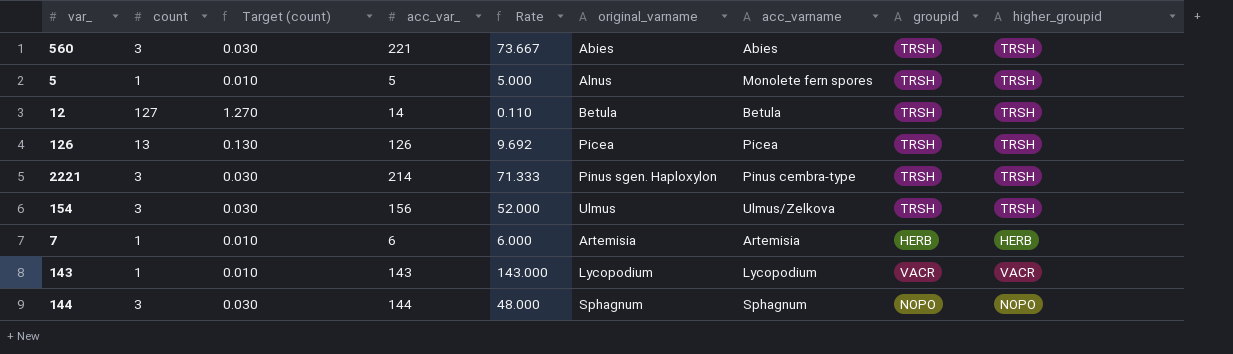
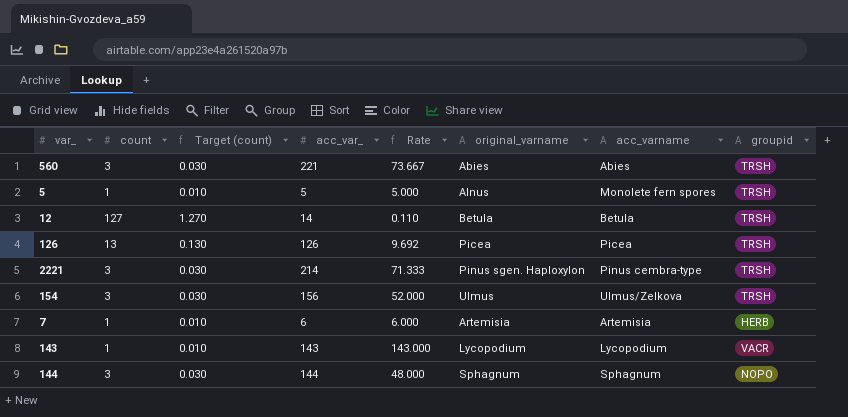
column higher_groupid | position: 9 -> none

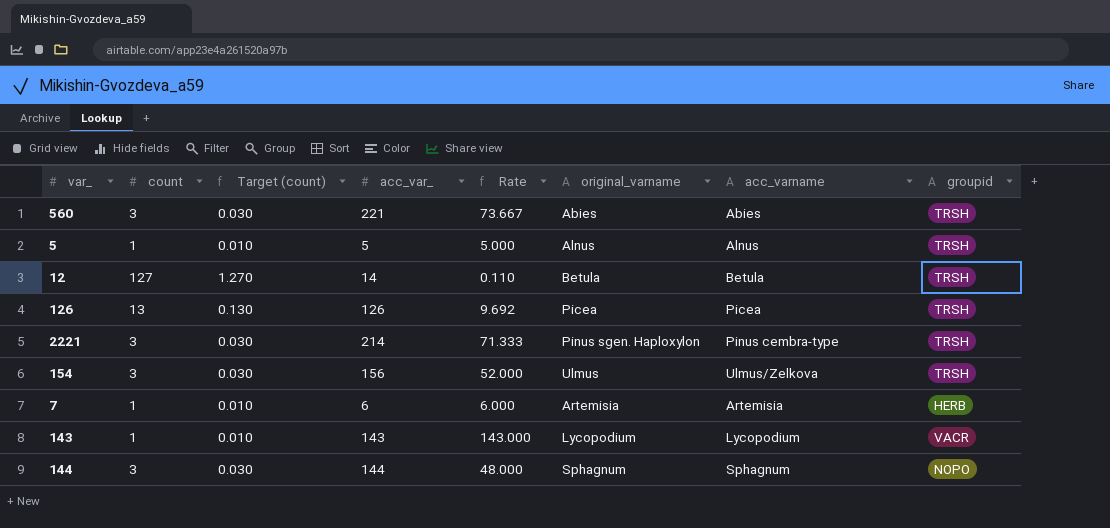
5 | acc_varname: Monolete fern spores -> Alnus

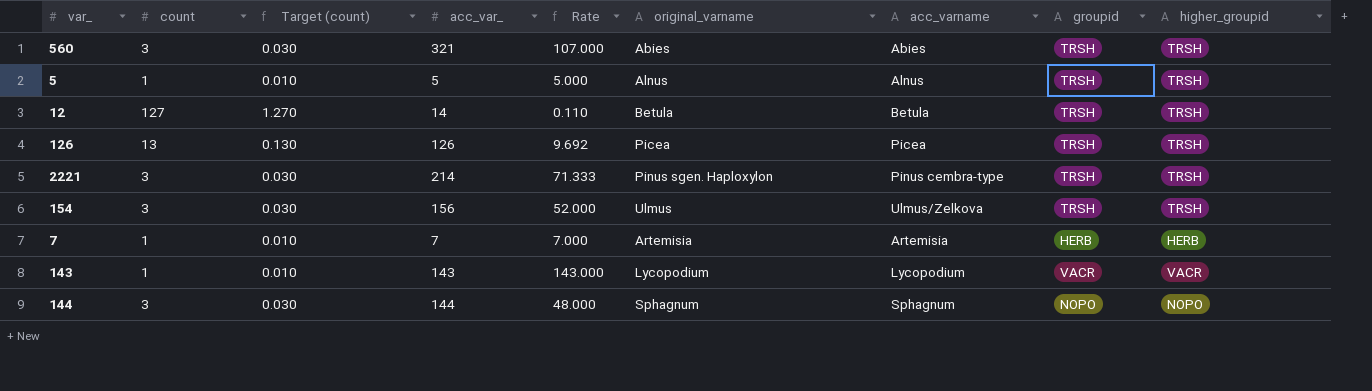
column higher_groupid | position: none -> 9
560 | acc_var_: 221 -> 321
560 | Rate: 73.667 -> 107.000
7 | acc_var_: 6 -> 7
7 | Rate: 6.000 -> 7.000

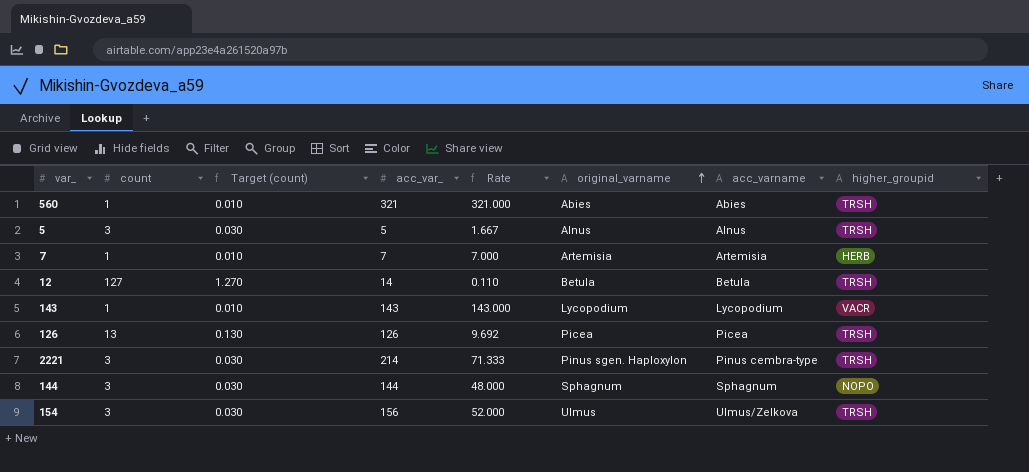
row order: none -> original_varname ascending
column groupid | position: 8 -> none
560 | count: 3 -> 1
560 | Target (count): 0.030 -> 0.010
560 | Rate: 107.000 -> 321.000
5 | count: 1 -> 3
5 | Target (count): 0.010 -> 0.030
5 | Rate: 5.000 -> 1.667

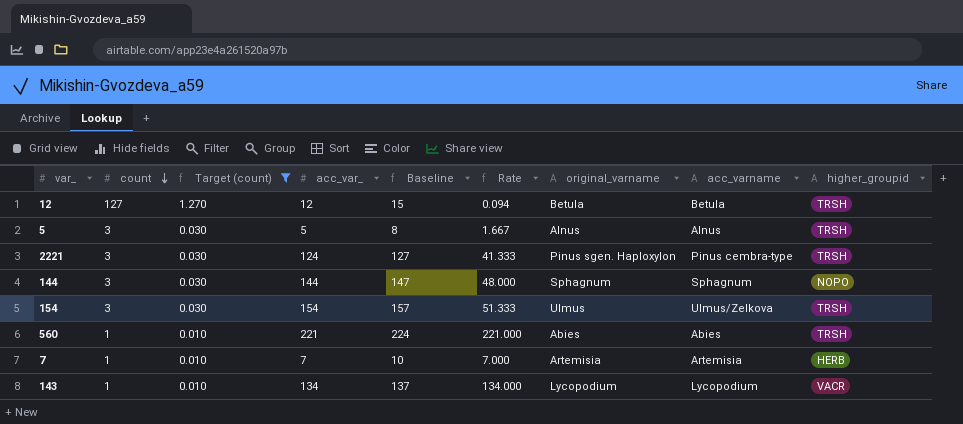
filter: none -> Target (count) != 0.130
row order: original_varname ascending -> count descending
column Baseline | formula: none -> [acc_var_] + 3
12 | acc_var_: 14 -> 12
12 | Rate: 0.110 -> 0.094
2221 | acc_var_: 214 -> 124
2221 | Rate: 71.333 -> 41.333
154 | acc_var_: 156 -> 154
154 | Rate: 52.000 -> 51.333
560 | acc_var_: 321 -> 221
560 | Rate: 321.000 -> 221.000
143 | acc_var_: 143 -> 134
143 | Rate: 143.000 -> 134.000

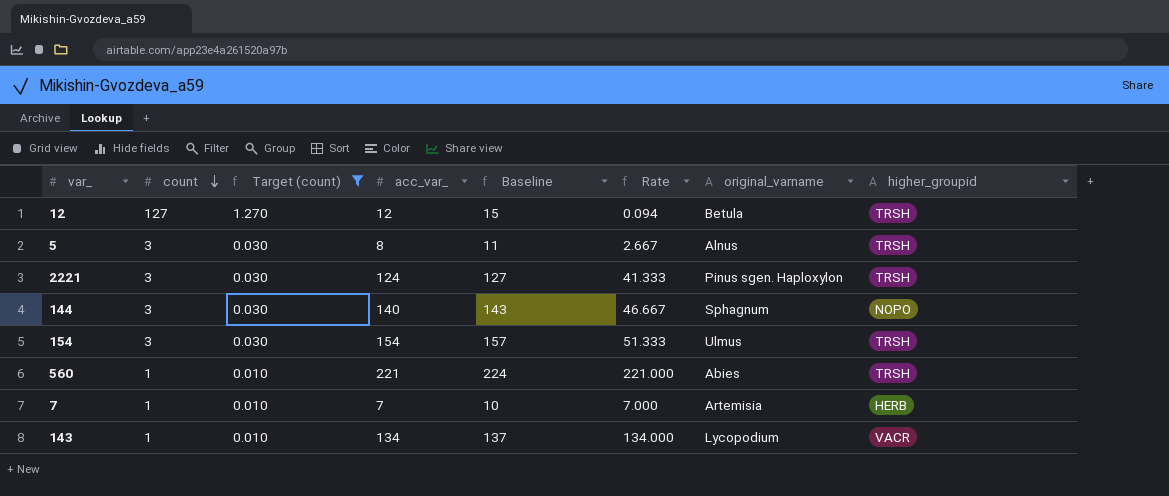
column acc_varname | position: 8 -> none
5 | acc_var_: 5 -> 8
5 | Baseline: 8 -> 11
5 | Rate: 1.667 -> 2.667
144 | acc_var_: 144 -> 140
144 | Baseline: 147 -> 143
144 | Rate: 48.000 -> 46.667

